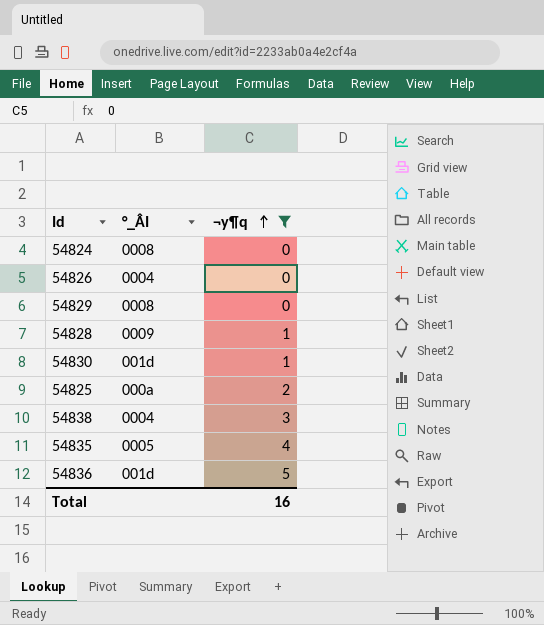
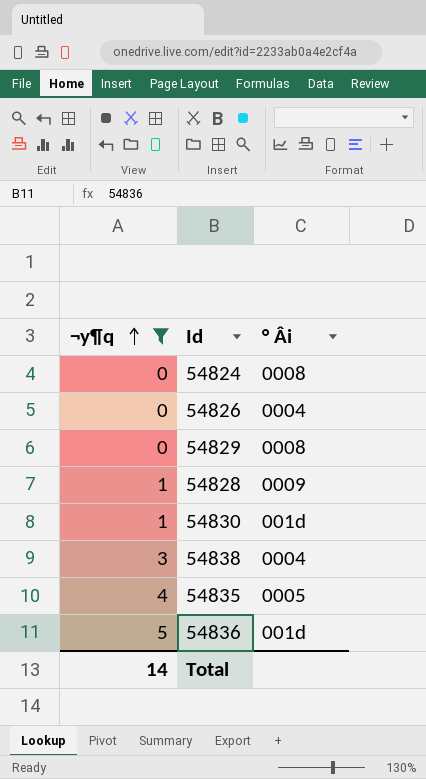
column ¬y¶q | position: 3 -> 1
column name: °_ÂI -> ° Âi
row 54825: 000a | 2 -> none
Total | ¬y¶q: 16 -> 14

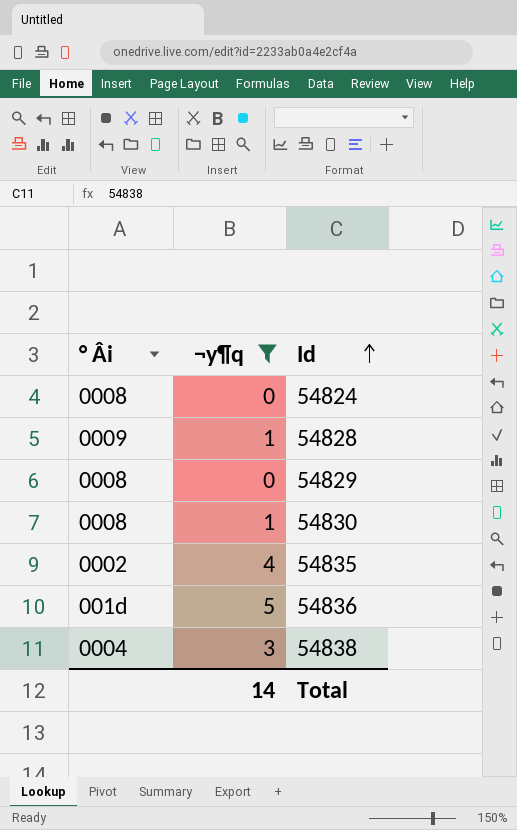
row order: ¬y¶q ascending -> Id ascending
column ° Âi | position: 3 -> 1
row 54826: 0 | 0004 -> none
54830 | ° Âi: 001d -> 0008
54835 | ° Âi: 0005 -> 0002

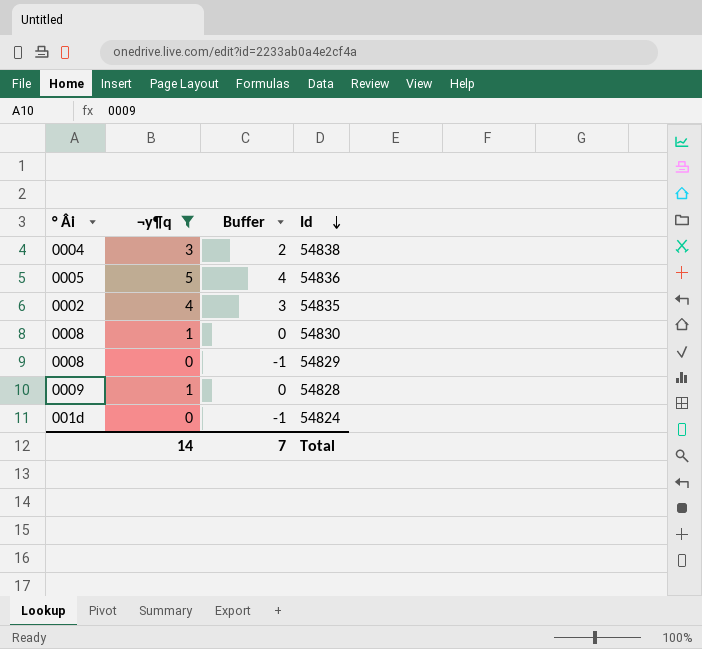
row order: Id ascending -> Id descending
column Buffer | formula: none -> [¬y¶q] - 1
54836 | ° Âi: 001d -> 0005
54824 | ° Âi: 0008 -> 001d

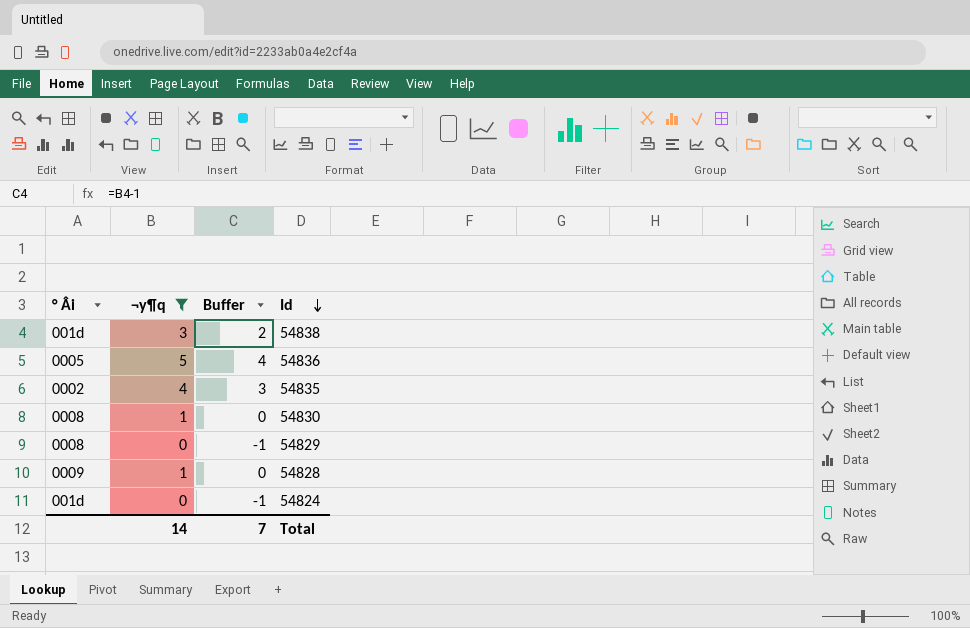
54838 | ° Âi: 0004 -> 001d

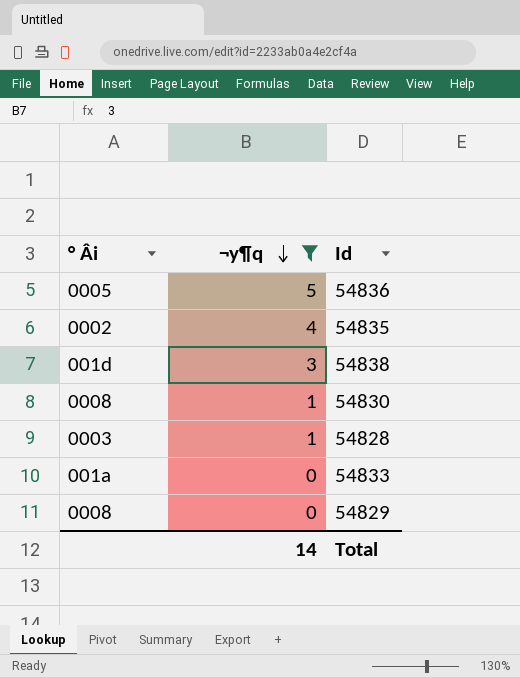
row order: Id descending -> ¬y¶q descending
column Buffer | formula: [¬y¶q] - 1 -> none
row 54824: 001d | 0 | -1 -> none
54828 | ° Âi: 0009 -> 0003
row 54833: none -> 001a | 0

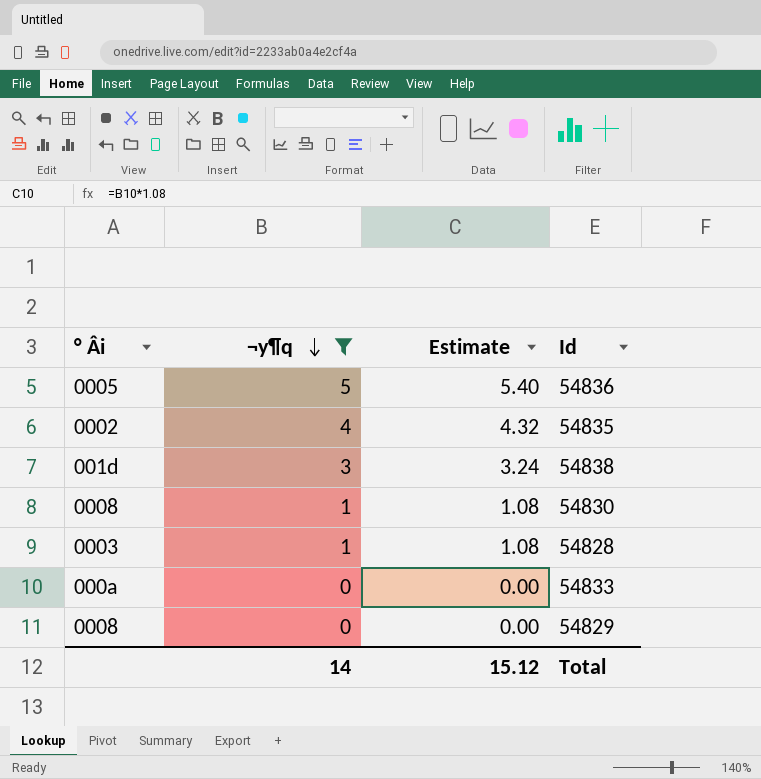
column Estimate | formula: none -> [¬y¶q] * 1.08
54833 | ° Âi: 001a -> 000a

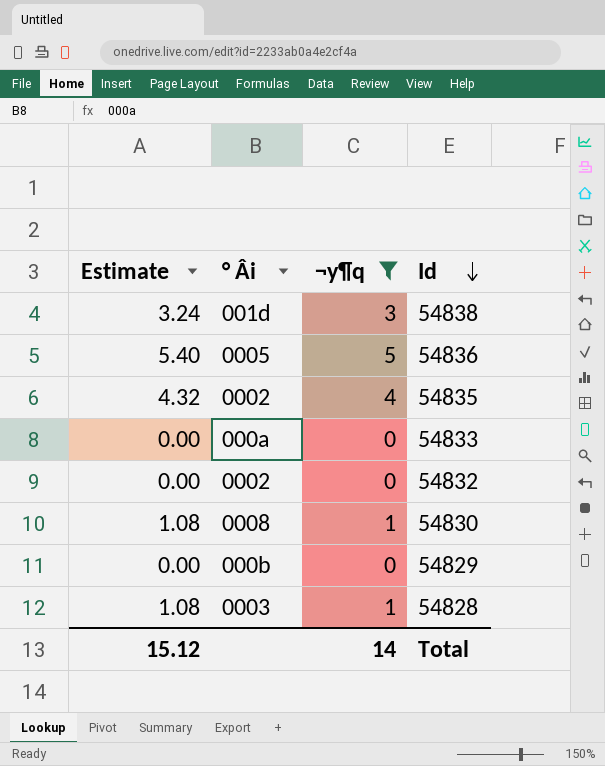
row order: ¬y¶q descending -> Id descending
column Estimate | position: 3 -> 1
row 54832: none -> 0.00 | 0002 | 0
54829 | ° Âi: 0008 -> 000b

